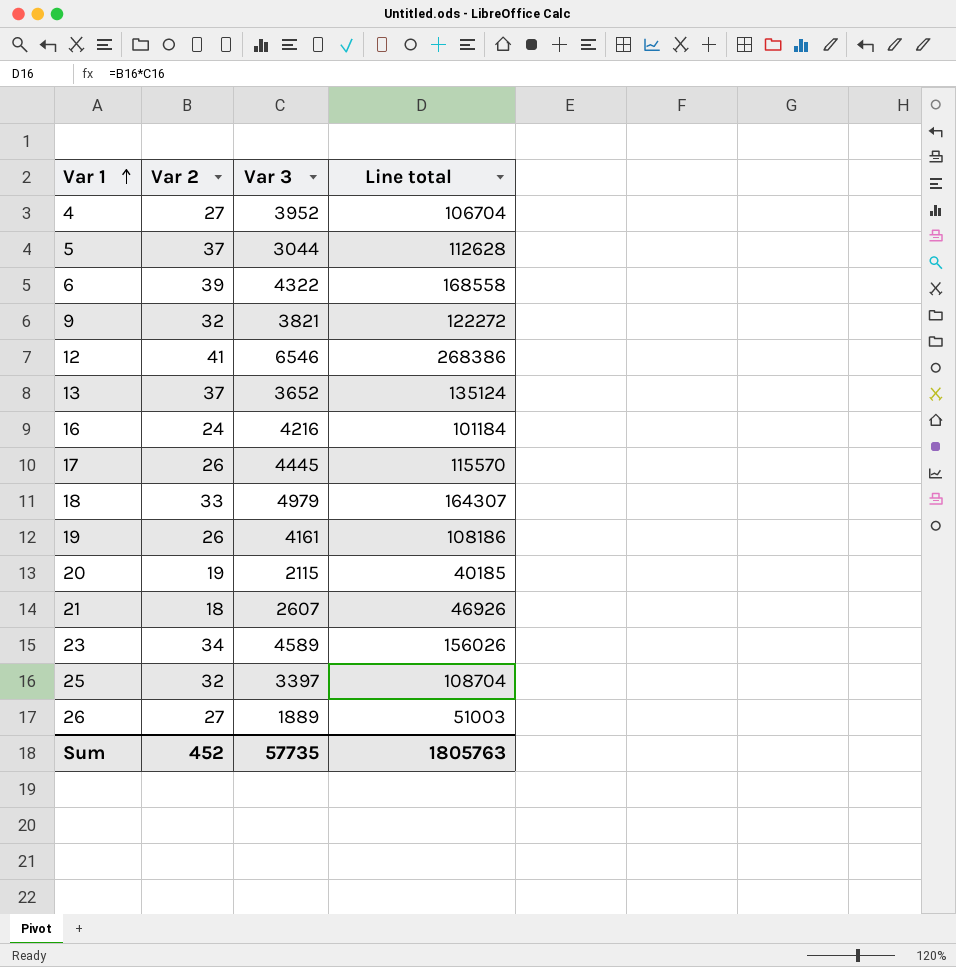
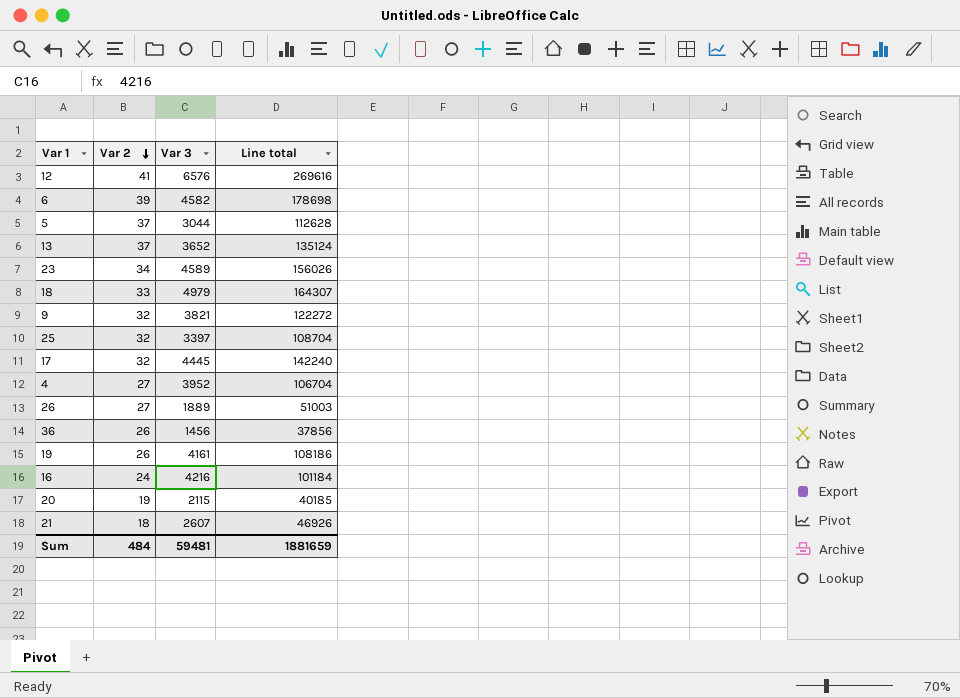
row order: Var 1 ascending -> Var 2 descending
12 | Var 3: 6546 -> 6576
12 | Line total: 268386 -> 269616
6 | Var 3: 4322 -> 4582
6 | Line total: 168558 -> 178698
17 | Var 2: 26 -> 32
17 | Line total: 115570 -> 142240
row 36: none -> 26 | 1456 | 37856
Sum | Var 2: 452 -> 484
Sum | Var 3: 57735 -> 59481
Sum | Line total: 1805763 -> 1881659

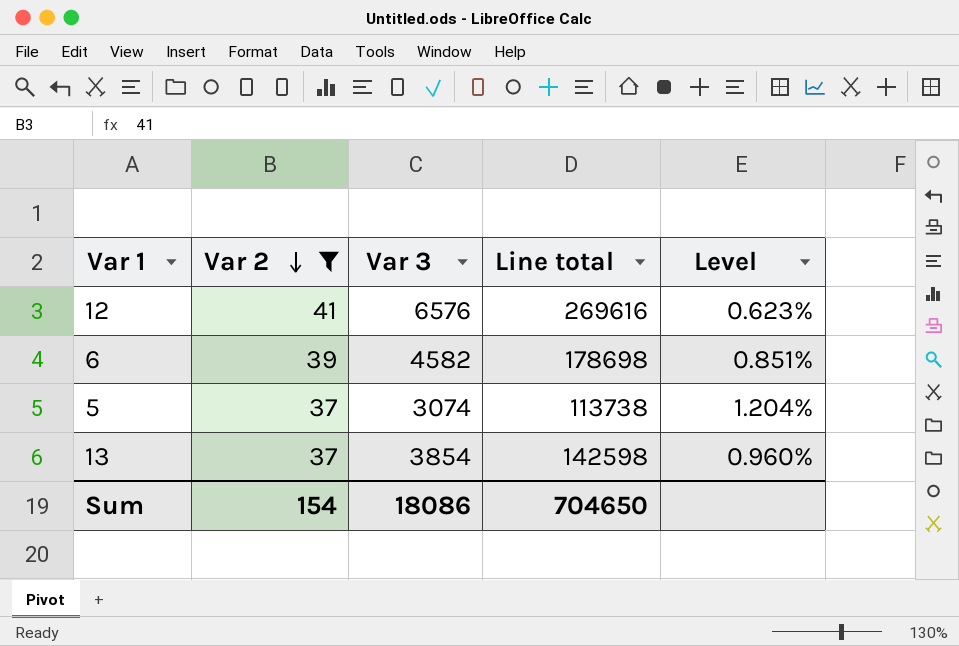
filter: none -> Var 2 >= 37
column Level | formula: none -> [Var 2] / [Var 3]
5 | Var 3: 3044 -> 3074
5 | Line total: 112628 -> 113738
13 | Var 3: 3652 -> 3854
13 | Line total: 135124 -> 142598
Sum | Var 2: 484 -> 154
Sum | Var 3: 59481 -> 18086
Sum | Line total: 1881659 -> 704650

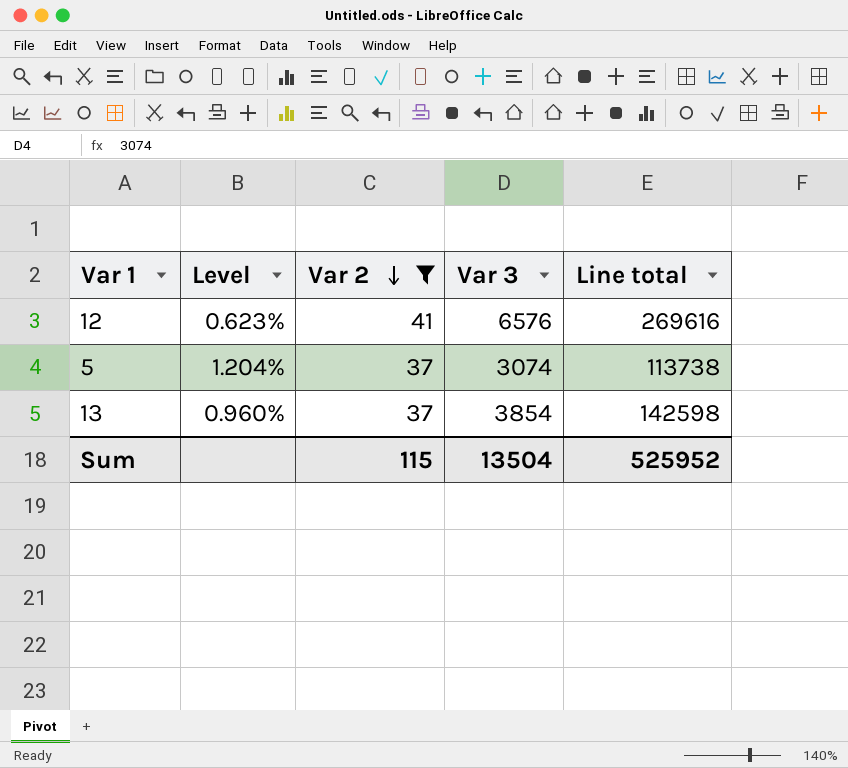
column Level | position: 5 -> 2
row 6: 39 | 4582 | 178698 | 0.851% -> none
Sum | Var 2: 154 -> 115
Sum | Var 3: 18086 -> 13504
Sum | Line total: 704650 -> 525952

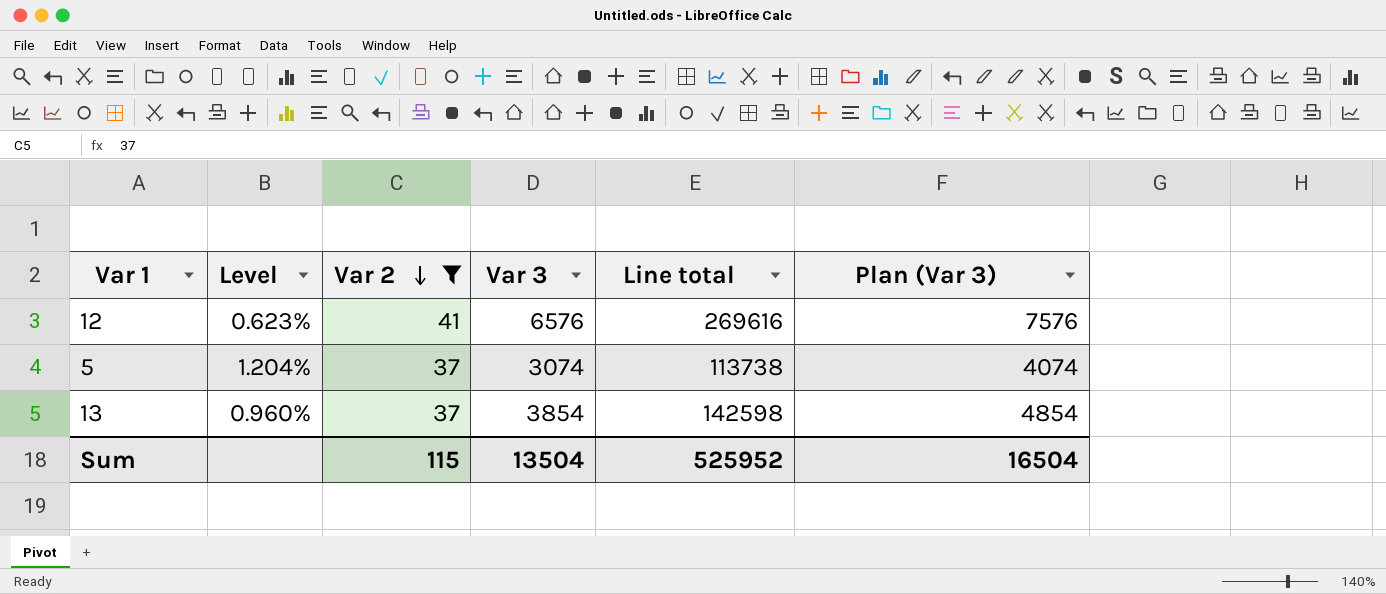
column Plan (Var 3) | formula: none -> [Var 3] + 1000

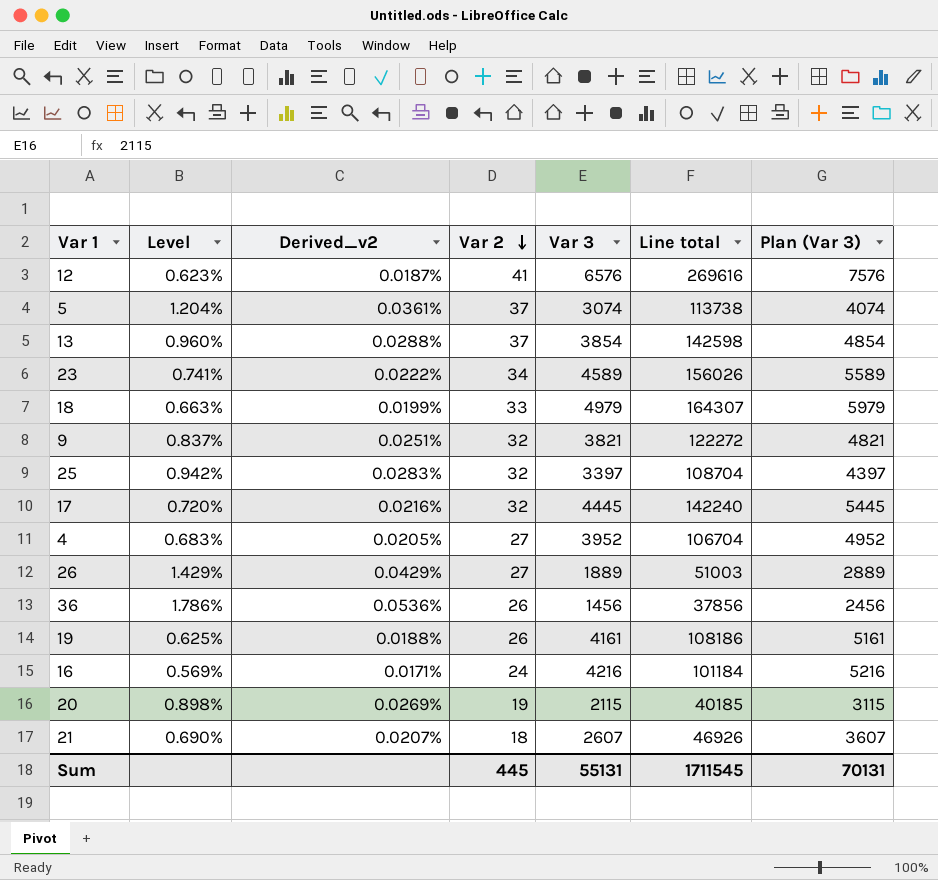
filter: Var 2 >= 37 -> none
column Derived_v2 | formula: none -> [Level] * 0.03
Sum | Var 2: 115 -> 445
Sum | Var 3: 13504 -> 55131
Sum | Line total: 525952 -> 1711545
Sum | Plan (Var 3): 16504 -> 70131

